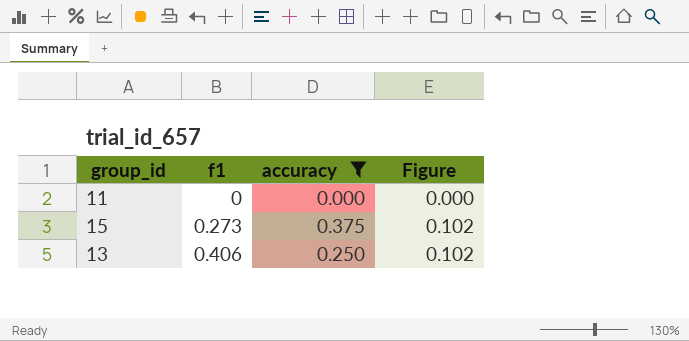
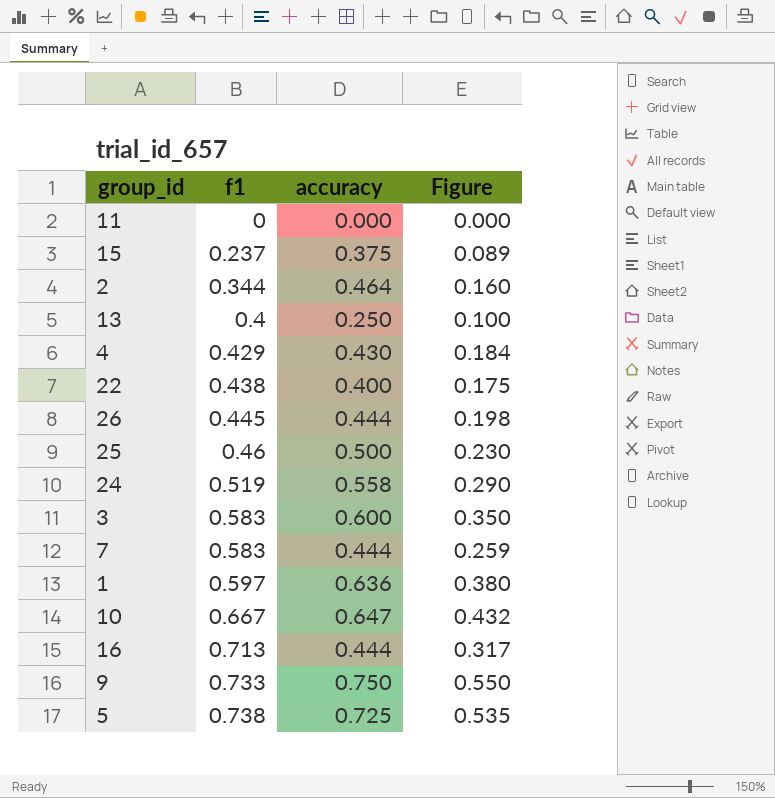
filter: accuracy <= 0.375 -> none
15 | f1: 0.273 -> 0.237
15 | Figure: 0.102 -> 0.089
13 | f1: 0.406 -> 0.4
13 | Figure: 0.102 -> 0.100

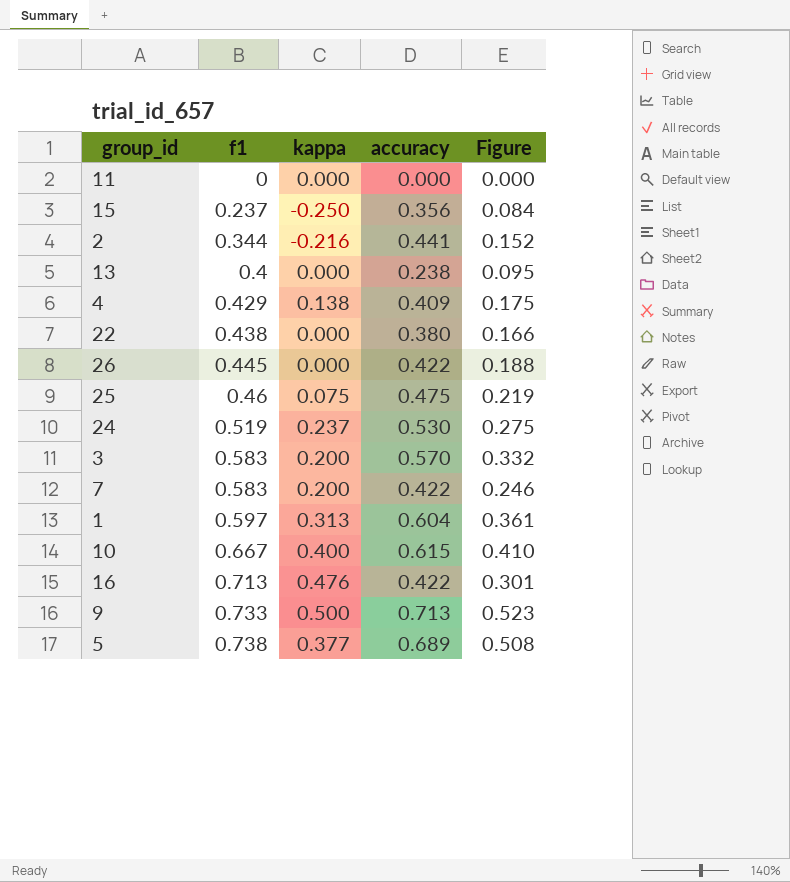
column kappa | position: none -> 3
15 | accuracy: 0.375 -> 0.356
15 | Figure: 0.089 -> 0.084
2 | accuracy: 0.464 -> 0.441
2 | Figure: 0.160 -> 0.152
13 | accuracy: 0.250 -> 0.238
13 | Figure: 0.100 -> 0.095
4 | accuracy: 0.430 -> 0.409
4 | Figure: 0.184 -> 0.175
22 | accuracy: 0.400 -> 0.380
22 | Figure: 0.175 -> 0.166
26 | accuracy: 0.444 -> 0.422
26 | Figure: 0.198 -> 0.188
25 | accuracy: 0.500 -> 0.475
25 | Figure: 0.230 -> 0.219
24 | accuracy: 0.558 -> 0.530
24 | Figure: 0.290 -> 0.275
3 | accuracy: 0.600 -> 0.570
3 | Figure: 0.350 -> 0.332
7 | accuracy: 0.444 -> 0.422
7 | Figure: 0.259 -> 0.246
1 | accuracy: 0.636 -> 0.604
1 | Figure: 0.380 -> 0.361
10 | accuracy: 0.647 -> 0.615
10 | Figure: 0.432 -> 0.410
16 | accuracy: 0.444 -> 0.422
16 | Figure: 0.317 -> 0.301
9 | accuracy: 0.750 -> 0.713
9 | Figure: 0.550 -> 0.523
5 | accuracy: 0.725 -> 0.689
5 | Figure: 0.535 -> 0.508

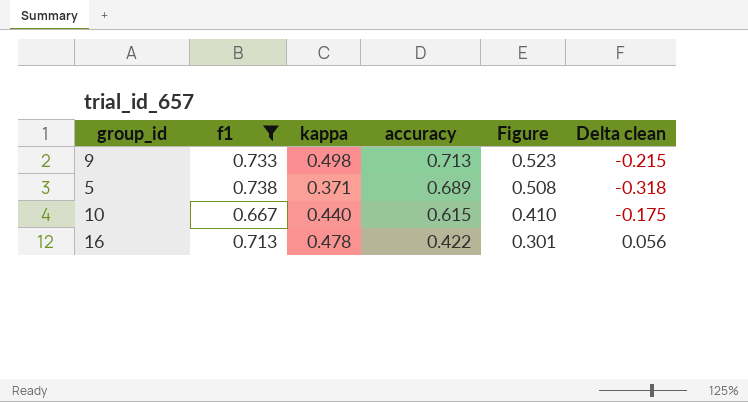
filter: none -> f1 >= 0.667
row order: f1 ascending -> accuracy descending
column Delta clean | formula: none -> [kappa] - [accuracy]
9 | kappa: 0.500 -> 0.498
5 | kappa: 0.377 -> 0.371
10 | kappa: 0.400 -> 0.440
16 | kappa: 0.476 -> 0.478

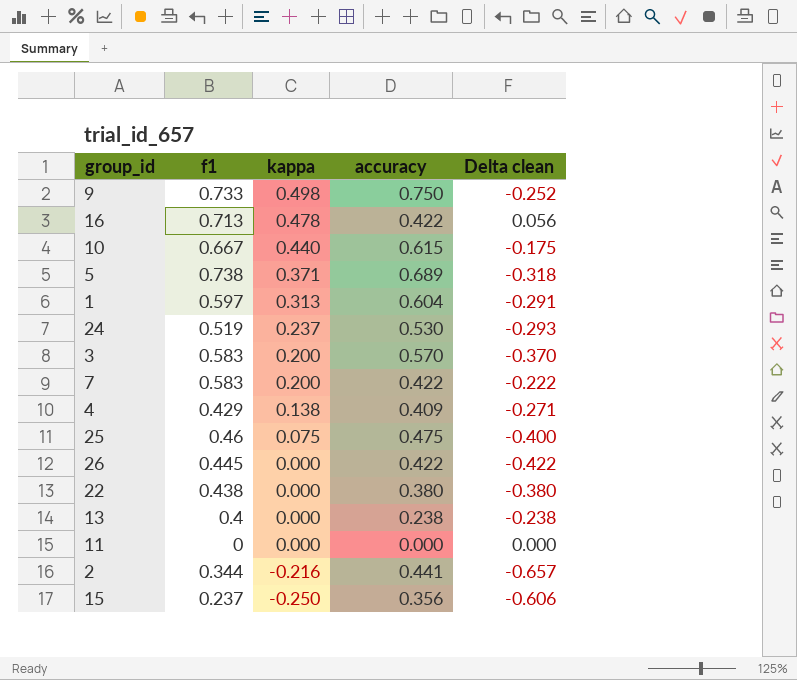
filter: f1 >= 0.667 -> none
row order: accuracy descending -> kappa descending
column Figure | formula: [f1] * [accuracy] -> none
9 | accuracy: 0.713 -> 0.750
9 | Delta clean: -0.215 -> -0.252

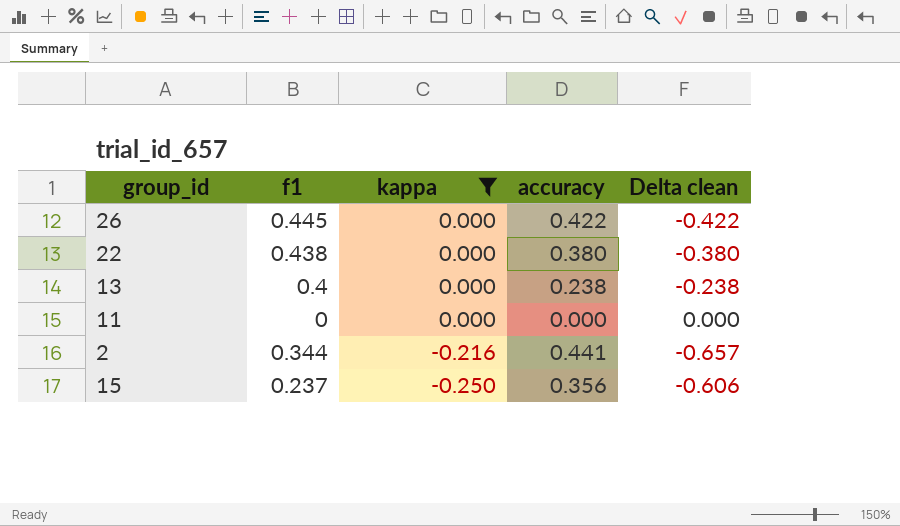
filter: none -> kappa <= 0.000

